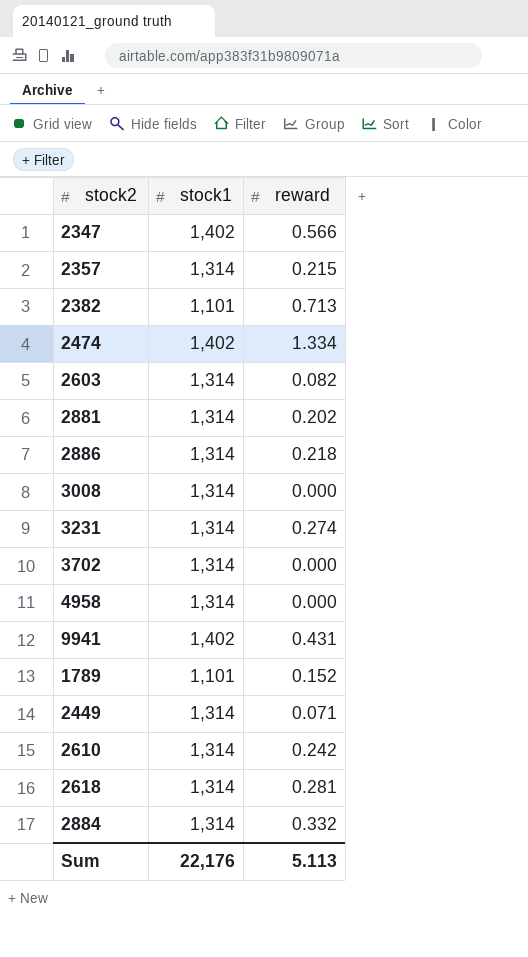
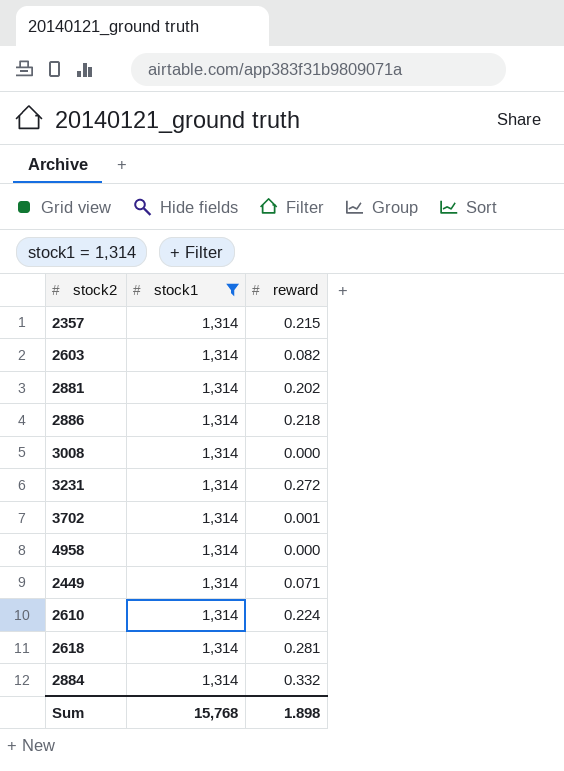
filter: none -> stock1 = 1,314
3231 | reward: 0.274 -> 0.272
3702 | reward: 0.000 -> 0.001
2610 | reward: 0.242 -> 0.224
Sum | stock1: 22,176 -> 15,768
Sum | reward: 5.113 -> 1.898

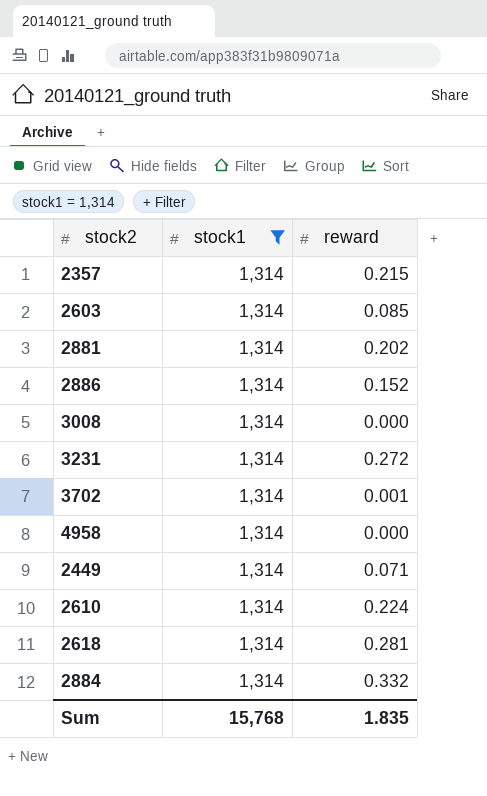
2603 | reward: 0.082 -> 0.085
2886 | reward: 0.218 -> 0.152
Sum | reward: 1.898 -> 1.835

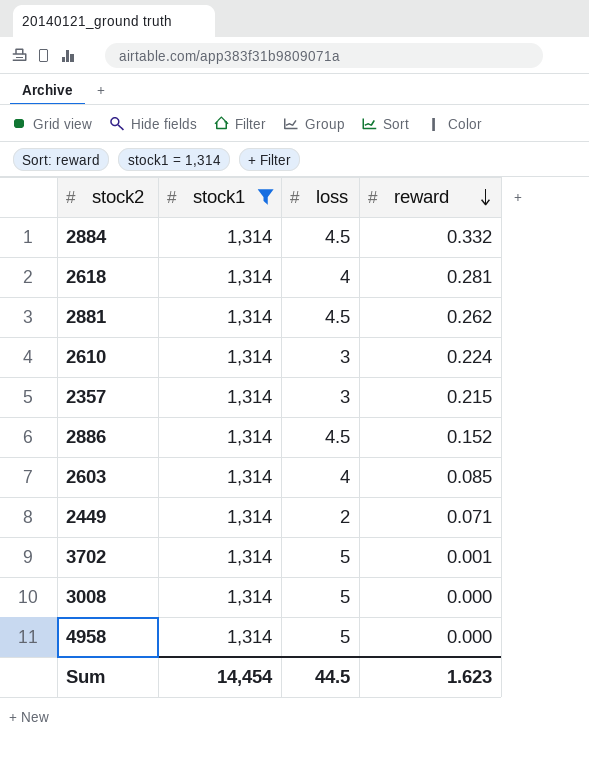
row order: none -> reward descending
column loss | position: none -> 3
row 3231: 1,314 | 0.272 -> none
2881 | reward: 0.202 -> 0.262
Sum | stock1: 15,768 -> 14,454
Sum | reward: 1.835 -> 1.623

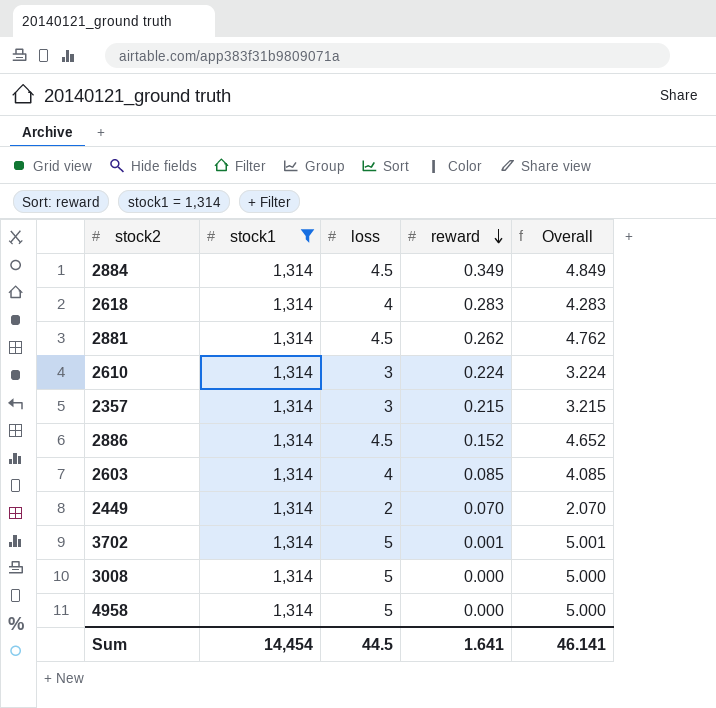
column Overall | formula: none -> [loss] + [reward]
2884 | reward: 0.332 -> 0.349
2618 | reward: 0.281 -> 0.283
2449 | reward: 0.071 -> 0.070
Sum | reward: 1.623 -> 1.641

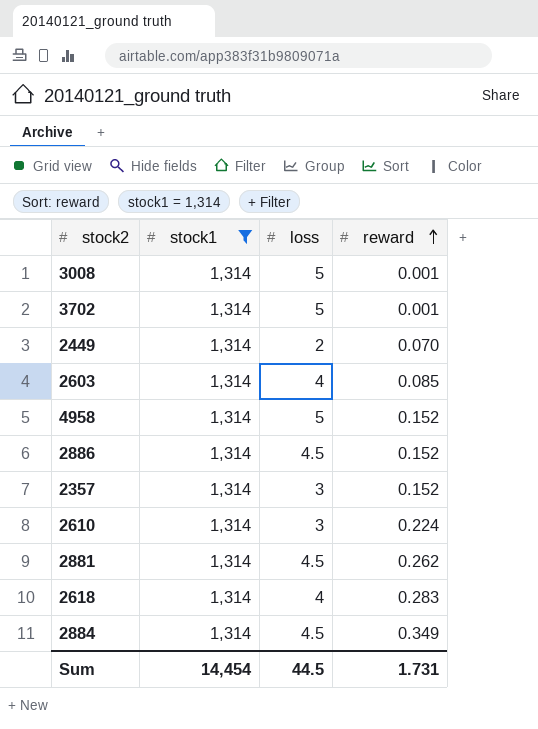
row order: reward descending -> reward ascending
column Overall | formula: [loss] + [reward] -> none
3008 | reward: 0.000 -> 0.001
4958 | reward: 0.000 -> 0.152
2357 | reward: 0.215 -> 0.152
Sum | reward: 1.641 -> 1.731

